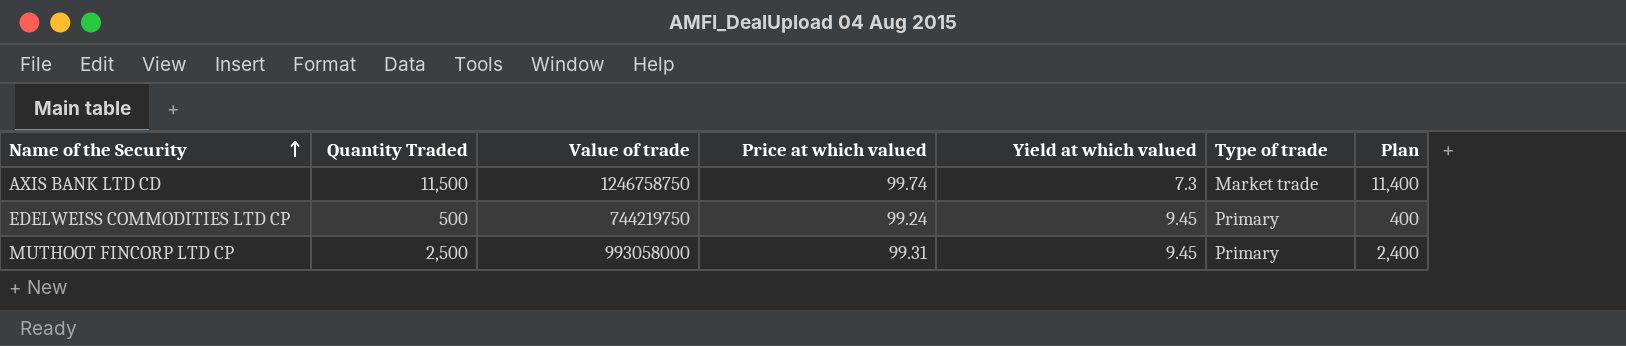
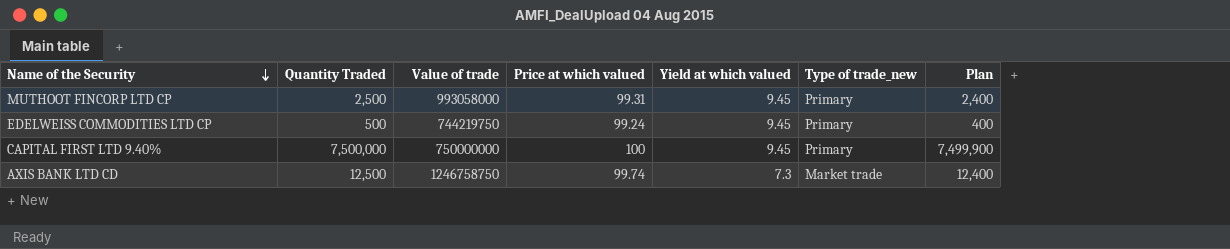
row order: Name of the Security ascending -> Name of the Security descending
column name: Type of trade -> Type of trade_new
row CAPITAL FIRST LTD 9.40%: none -> 7,500,000 | 750000000 | 100 | 9.45 | Primary | 7,499,900
AXIS BANK LTD CD | Quantity Traded: 11,500 -> 12,500
AXIS BANK LTD CD | Plan: 11,400 -> 12,400

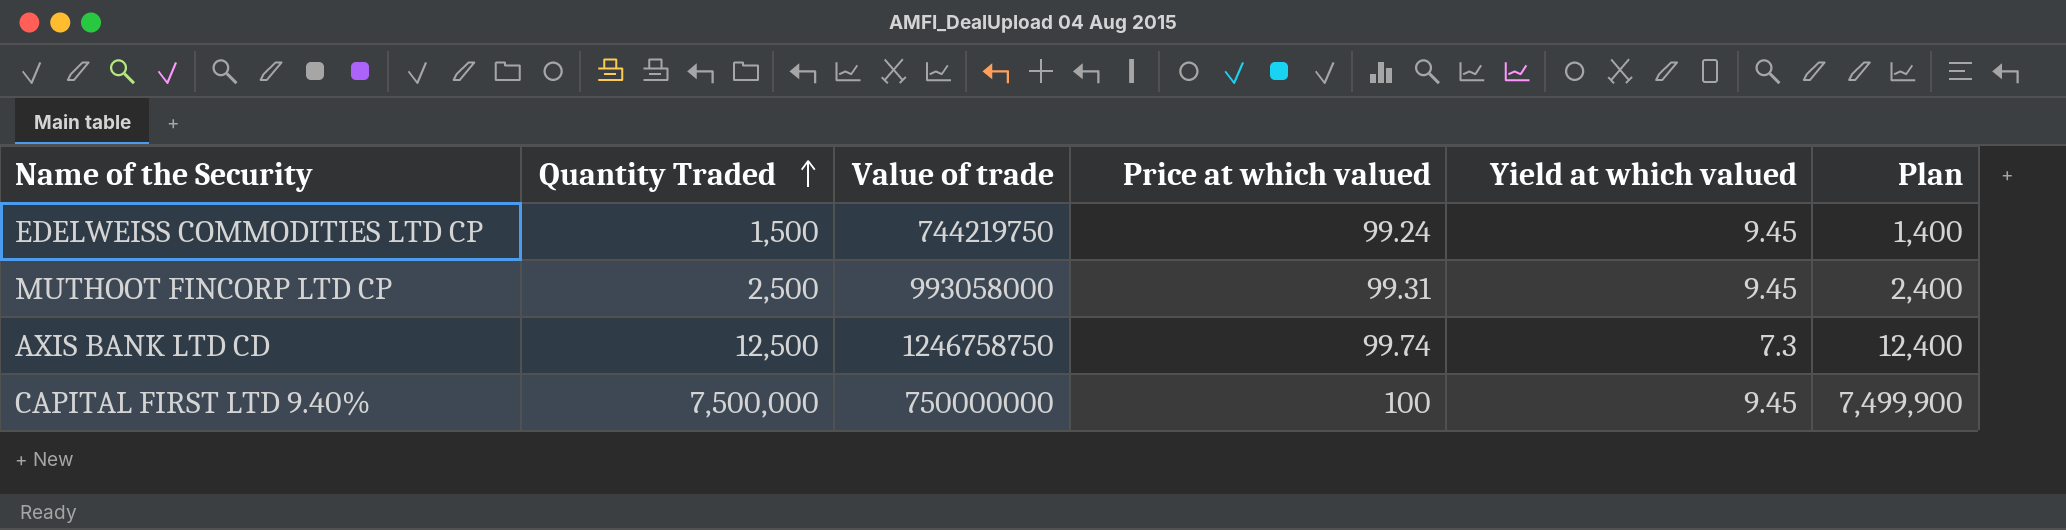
row order: Name of the Security descending -> Quantity Traded ascending
column Type of trade_new | position: 6 -> none
EDELWEISS COMMODITIES LTD CP | Quantity Traded: 500 -> 1,500
EDELWEISS COMMODITIES LTD CP | Plan: 400 -> 1,400

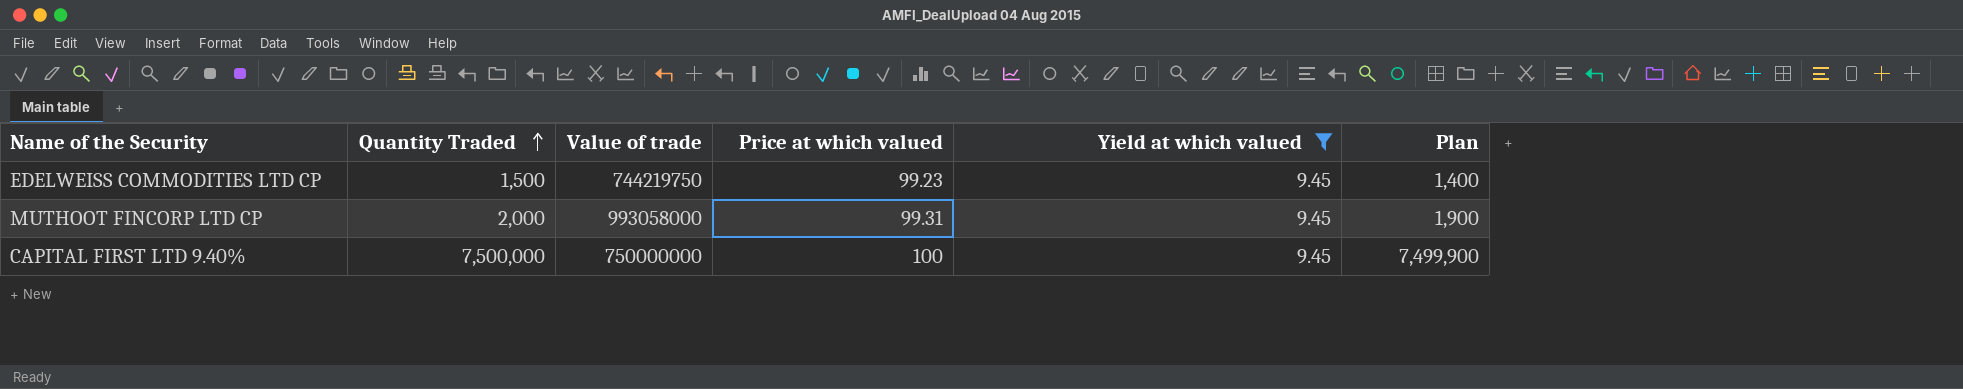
filter: none -> Yield at which valued = 9.45
EDELWEISS COMMODITIES LTD CP | Price at which valued: 99.24 -> 99.23
MUTHOOT FINCORP LTD CP | Quantity Traded: 2,500 -> 2,000
MUTHOOT FINCORP LTD CP | Plan: 2,400 -> 1,900

